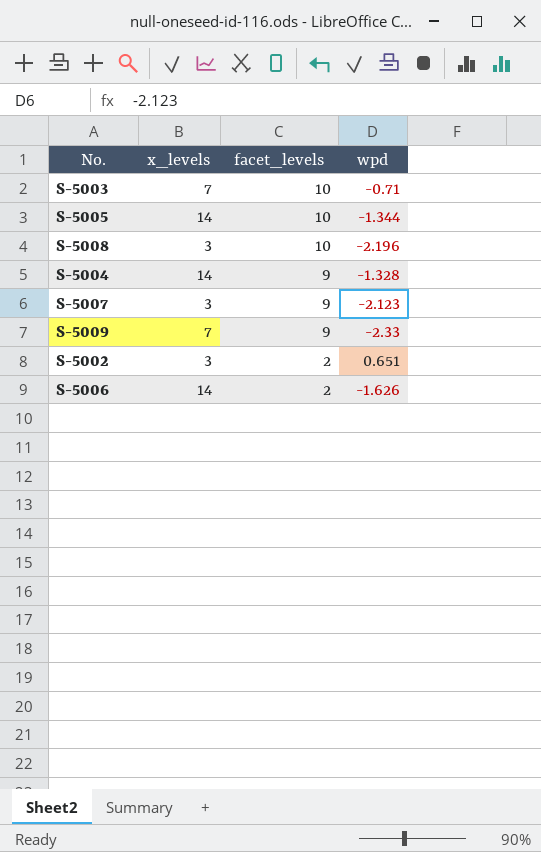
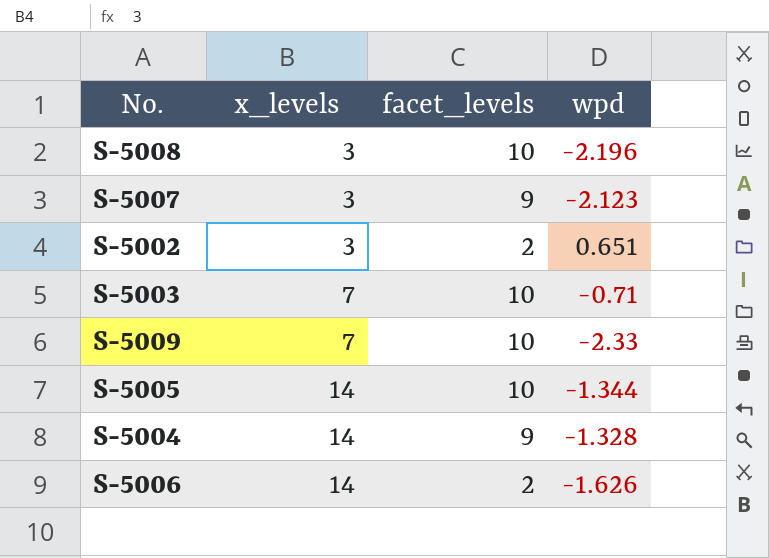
row order: facet_levels descending -> x_levels ascending
S-5009 | facet_levels: 9 -> 10

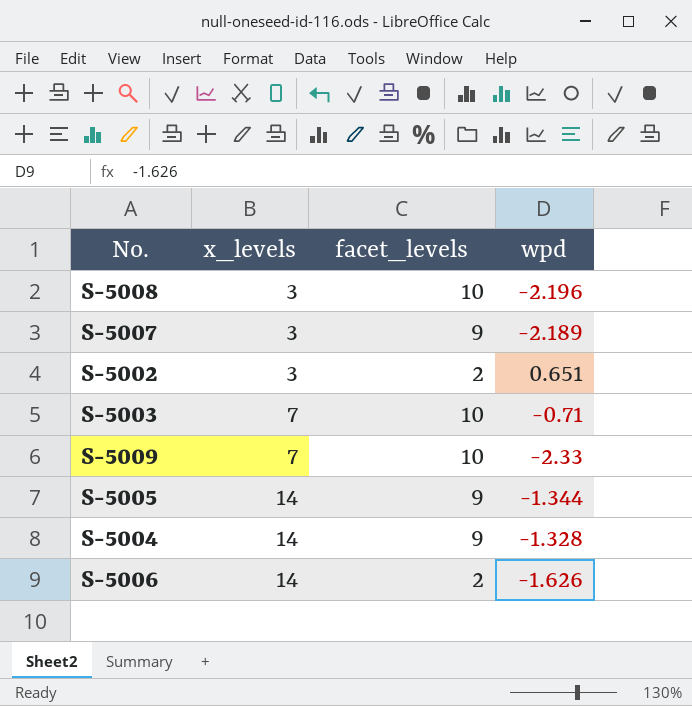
S-5007 | wpd: -2.123 -> -2.189
S-5005 | facet_levels: 10 -> 9

